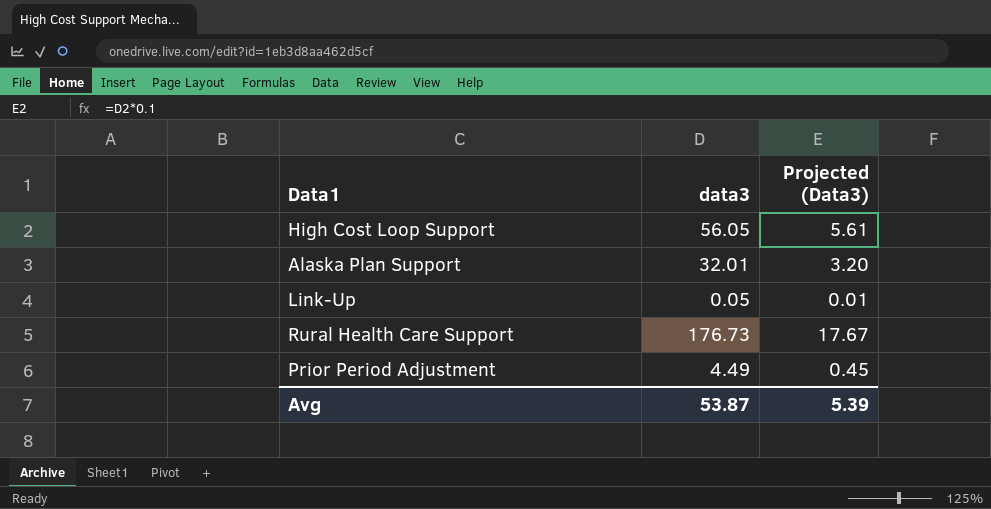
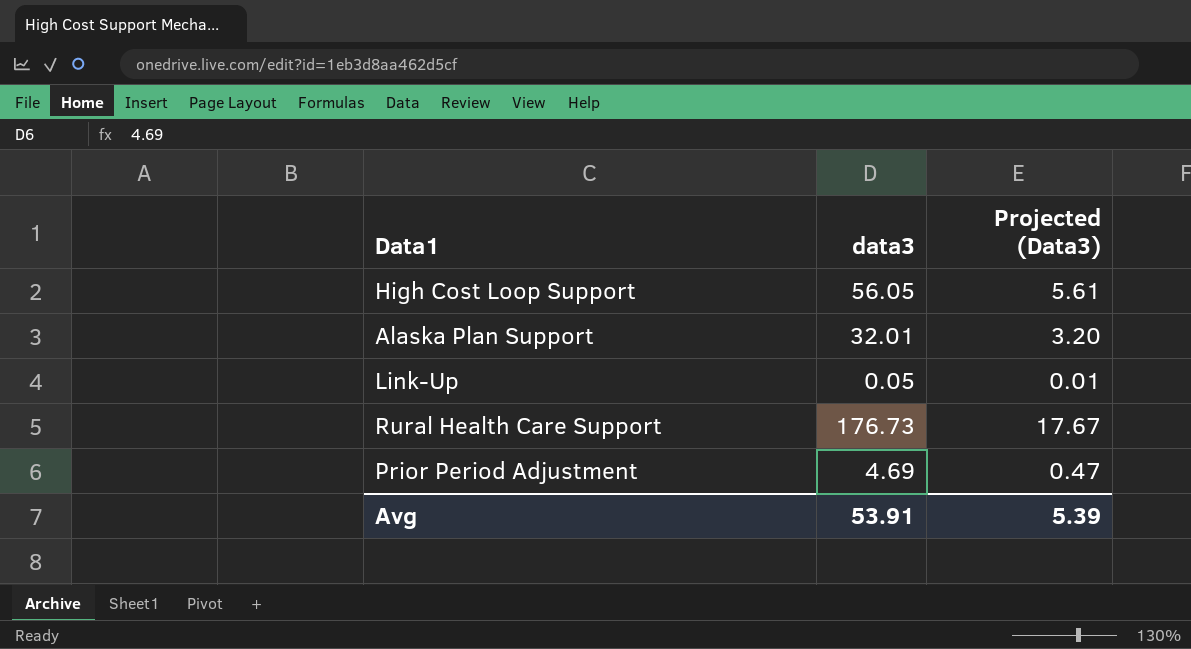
Prior Period Adjustment | data3: 4.49 -> 4.69
Prior Period Adjustment | Projected (Data3): 0.45 -> 0.47
Avg | data3: 53.87 -> 53.91

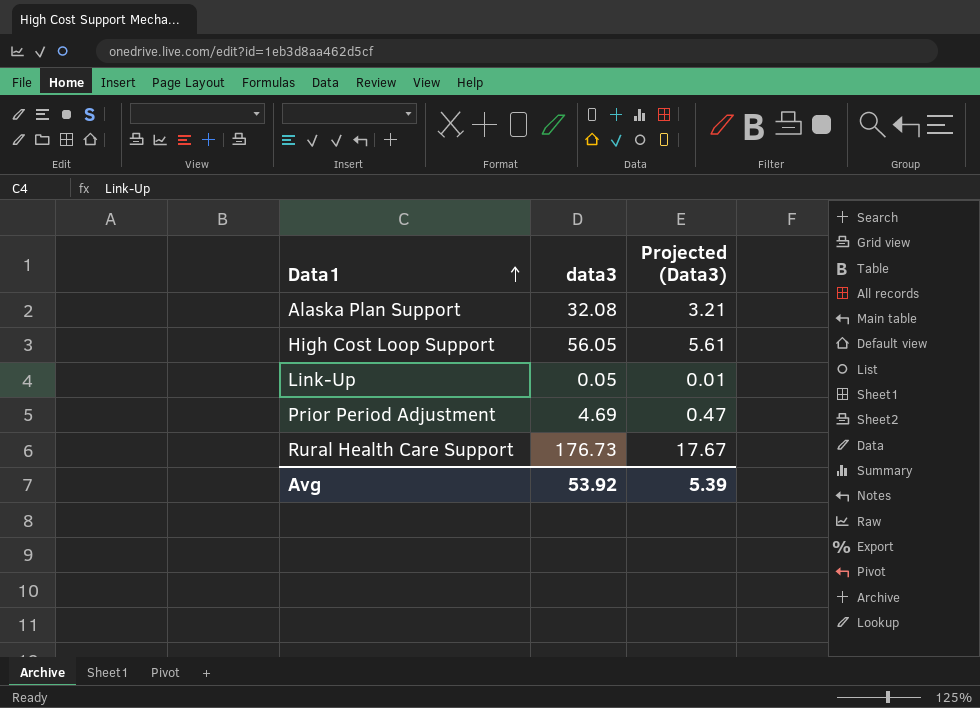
row order: none -> Data1 ascending
Alaska Plan Support | data3: 32.01 -> 32.08
Alaska Plan Support | Projected (Data3): 3.20 -> 3.21
Avg | data3: 53.91 -> 53.92

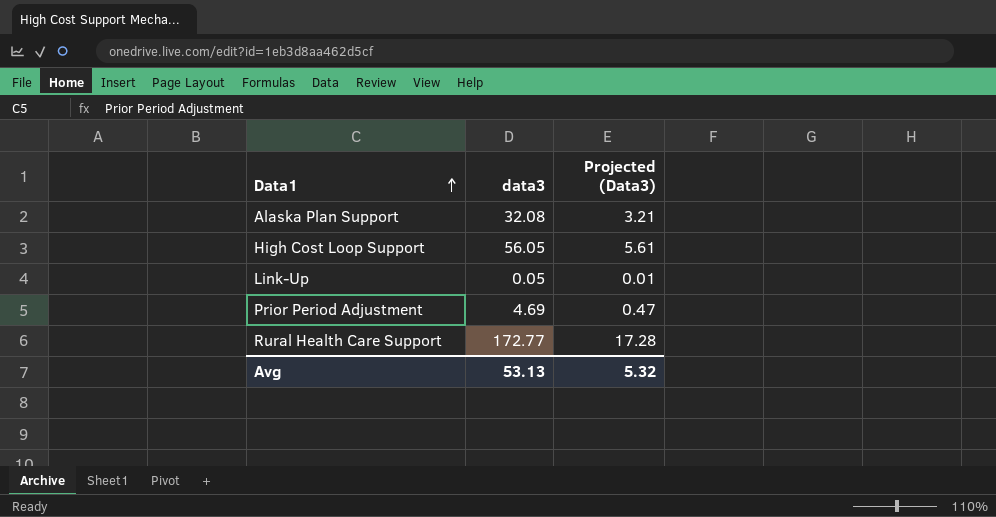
Rural Health Care Support | data3: 176.73 -> 172.77
Rural Health Care Support | Projected (Data3): 17.67 -> 17.28
Avg | data3: 53.92 -> 53.13
Avg | Projected (Data3): 5.39 -> 5.32

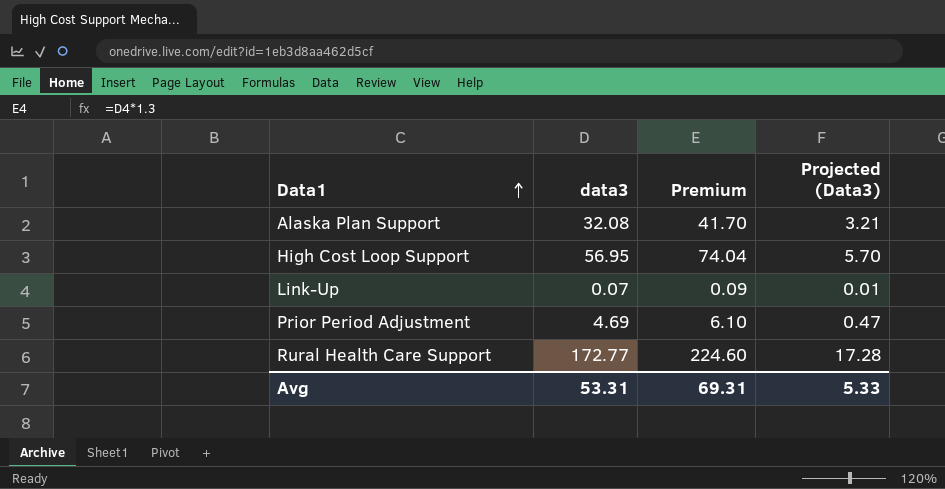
column Premium | formula: none -> [data3] * 1.3
High Cost Loop Support | data3: 56.05 -> 56.95
High Cost Loop Support | Projected (Data3): 5.61 -> 5.70
Link-Up | data3: 0.05 -> 0.07
Avg | data3: 53.13 -> 53.31
Avg | Projected (Data3): 5.32 -> 5.33

